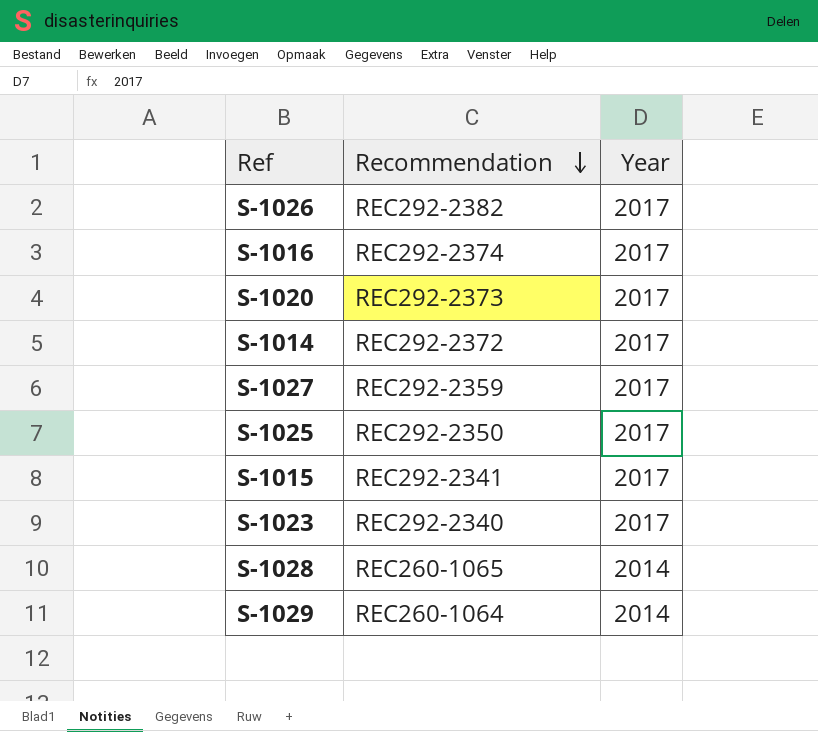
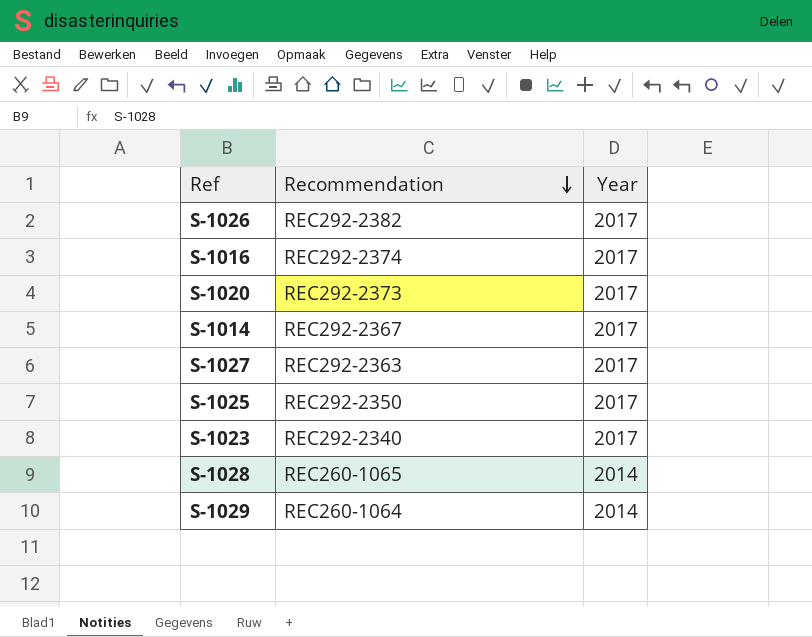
row S-1015: REC292-2341 | 2017 -> none
S-1014 | Recommendation: REC292-2372 -> REC292-2367
S-1027 | Recommendation: REC292-2359 -> REC292-2363

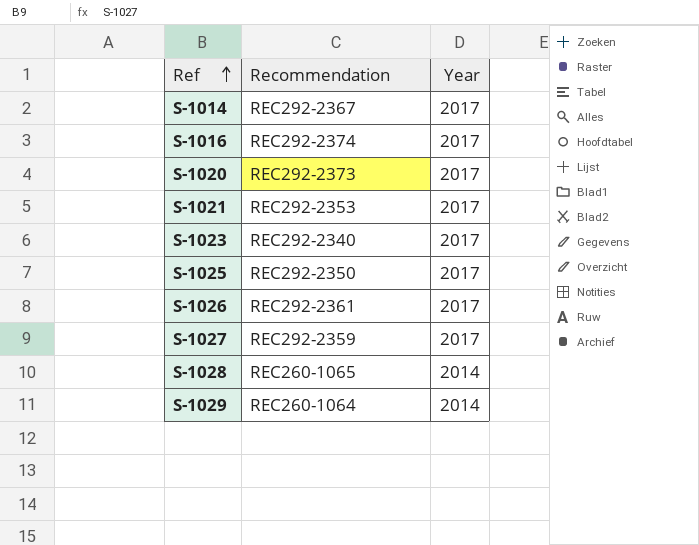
row order: Recommendation descending -> Ref ascending
row S-1021: none -> REC292-2353 | 2017
S-1026 | Recommendation: REC292-2382 -> REC292-2361
S-1027 | Recommendation: REC292-2363 -> REC292-2359

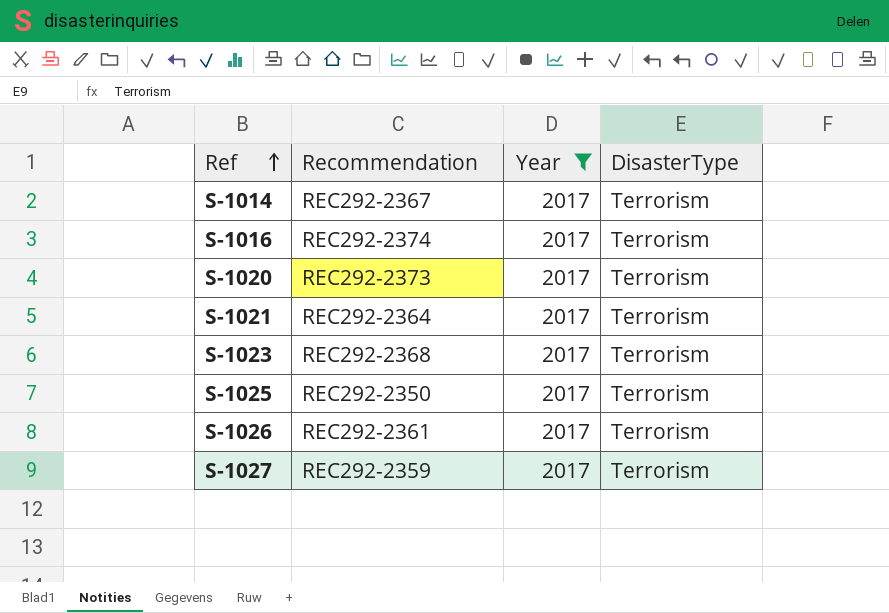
filter: none -> Year = 2017
column DisasterType | position: none -> 4
S-1021 | Recommendation: REC292-2353 -> REC292-2364
S-1023 | Recommendation: REC292-2340 -> REC292-2368

